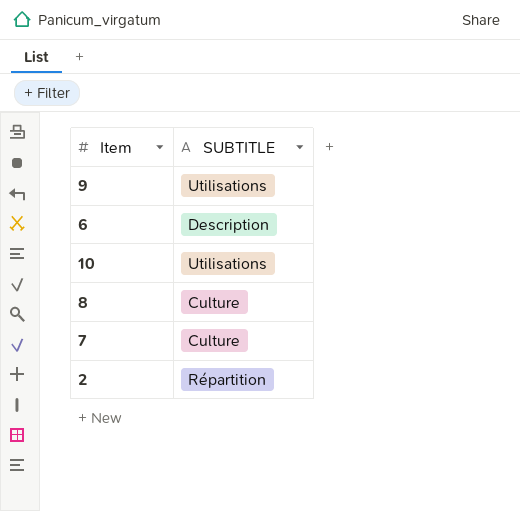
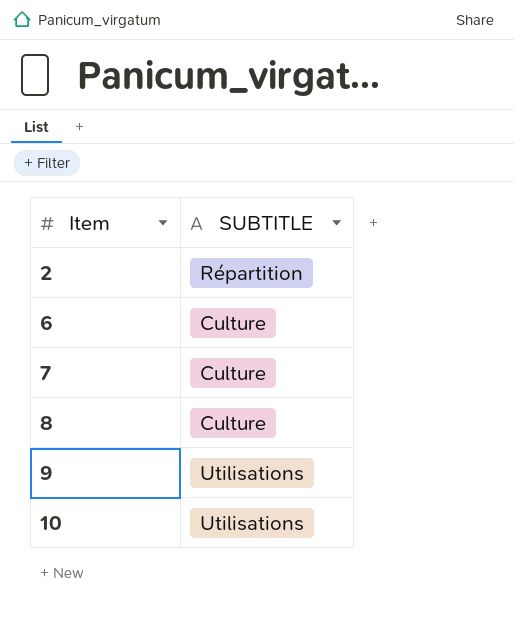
row order: none -> Item ascending
6 | SUBTITLE: Description -> Culture

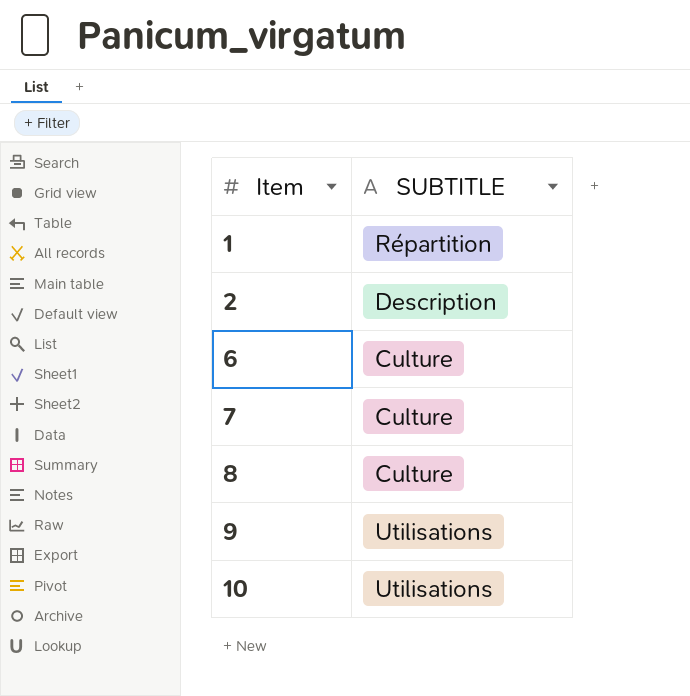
row 1: none -> Répartition
2 | SUBTITLE: Répartition -> Description

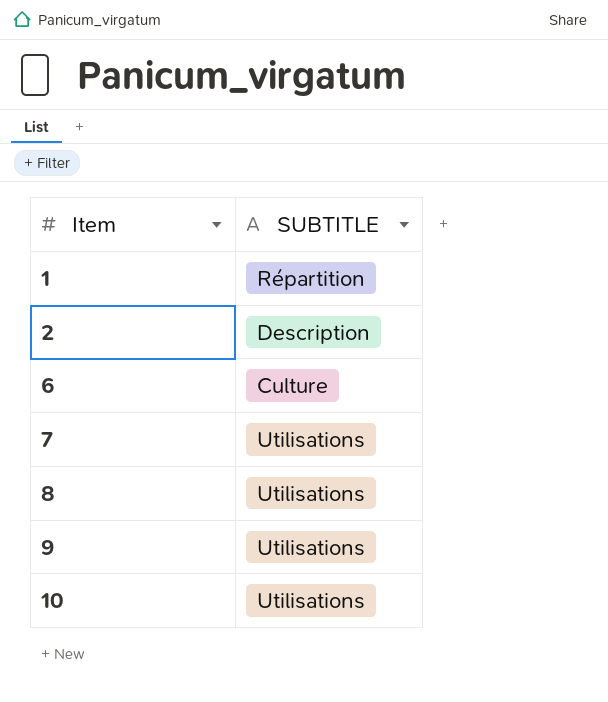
7 | SUBTITLE: Culture -> Utilisations
8 | SUBTITLE: Culture -> Utilisations

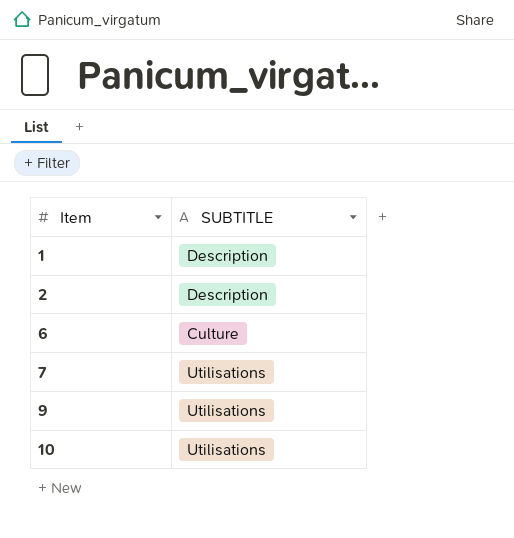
row 8: Utilisations -> none
1 | SUBTITLE: Répartition -> Description

